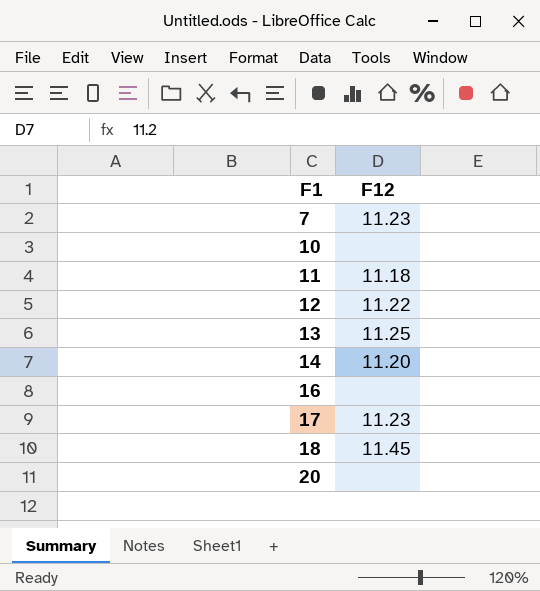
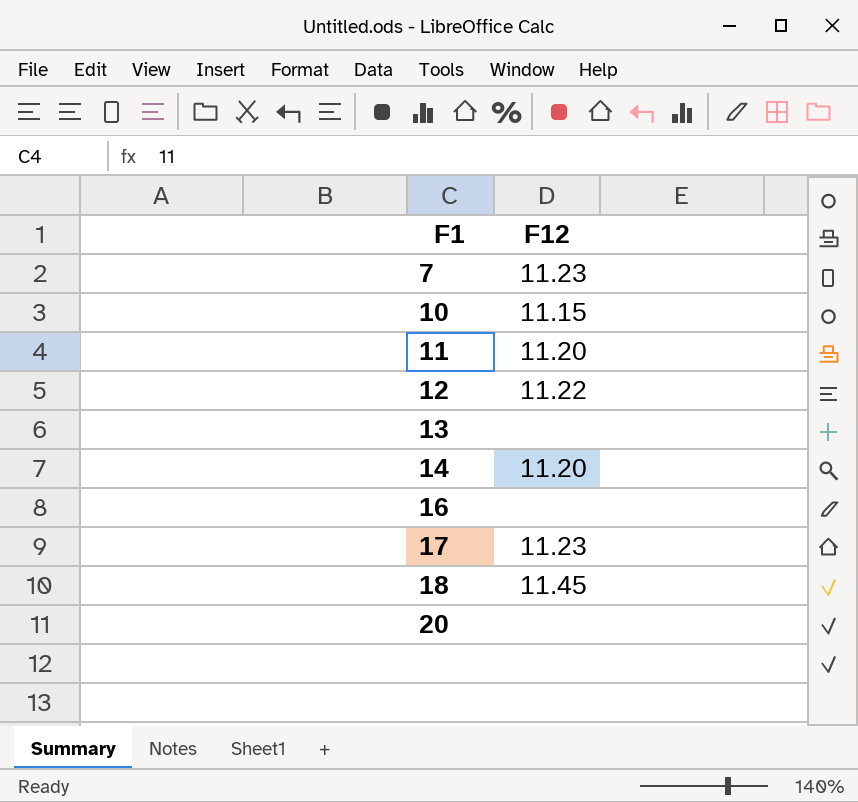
10 | F12: none -> 11.15
11 | F12: 11.18 -> 11.20
13 | F12: 11.25 -> none

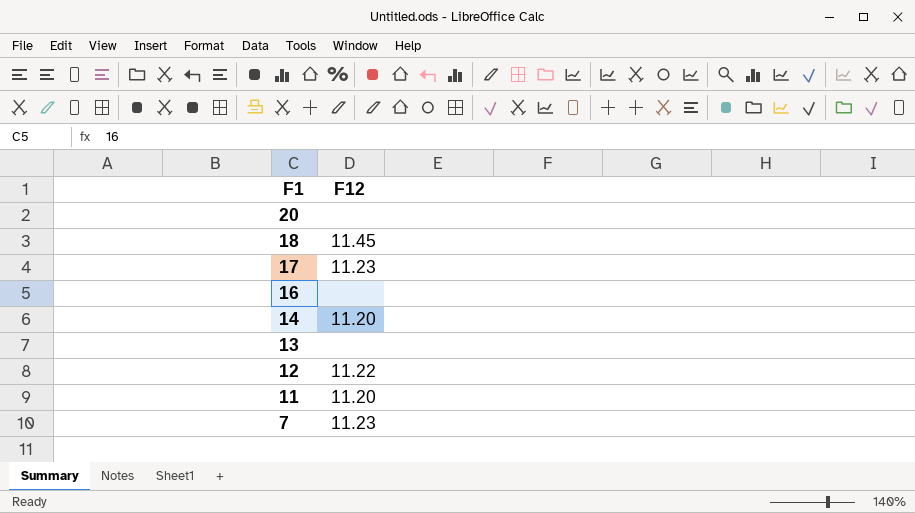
row order: F1 ascending -> F1 descending
row 10: 11.15 -> none

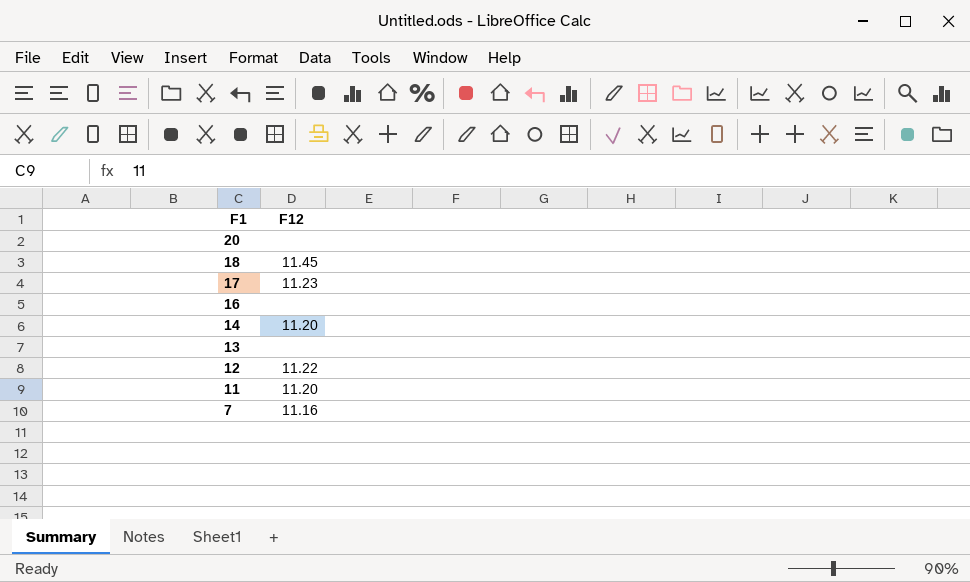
7 | F12: 11.23 -> 11.16

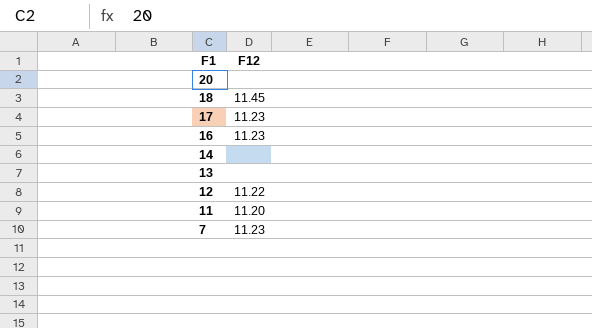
16 | F12: none -> 11.23
14 | F12: 11.20 -> none
7 | F12: 11.16 -> 11.23

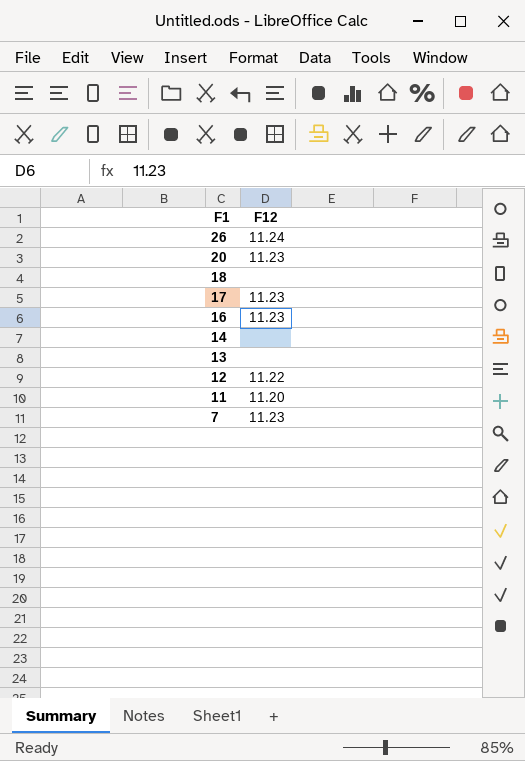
row 26: none -> 11.24
20 | F12: none -> 11.23
18 | F12: 11.45 -> none

